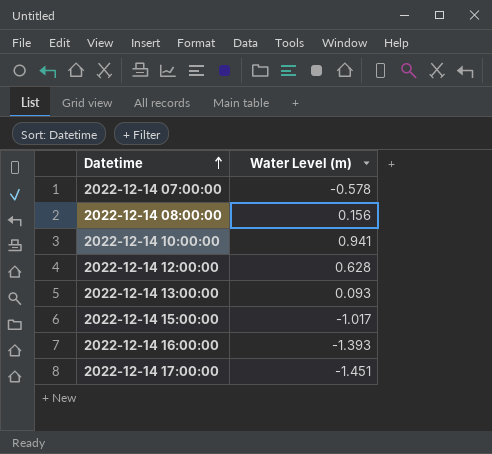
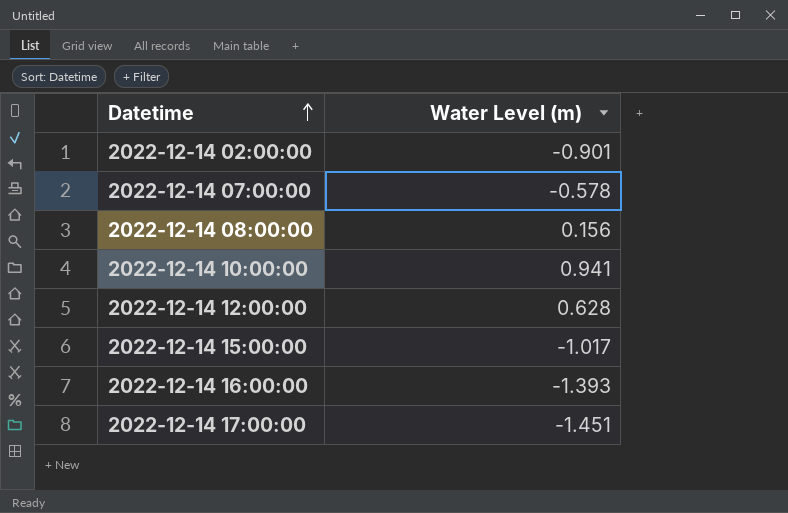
row 2022-12-14 13:00:00: 0.093 -> none
row 2022-12-14 02:00:00: none -> -0.901

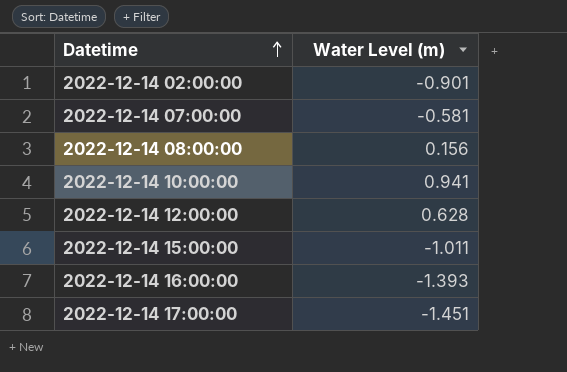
2022-12-14 07:00:00 | Water Level (m): -0.578 -> -0.581
2022-12-14 15:00:00 | Water Level (m): -1.017 -> -1.011

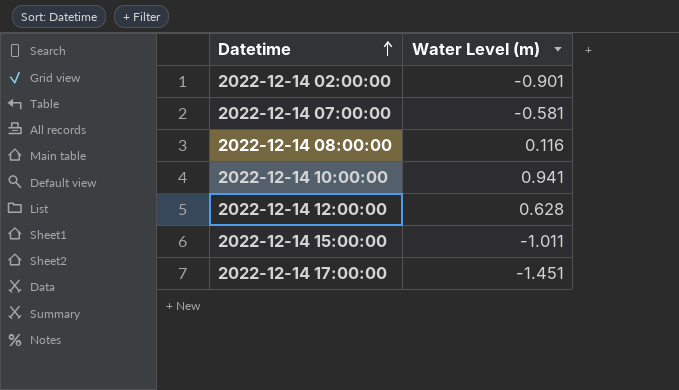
row 2022-12-14 16:00:00: -1.393 -> none
2022-12-14 08:00:00 | Water Level (m): 0.156 -> 0.116

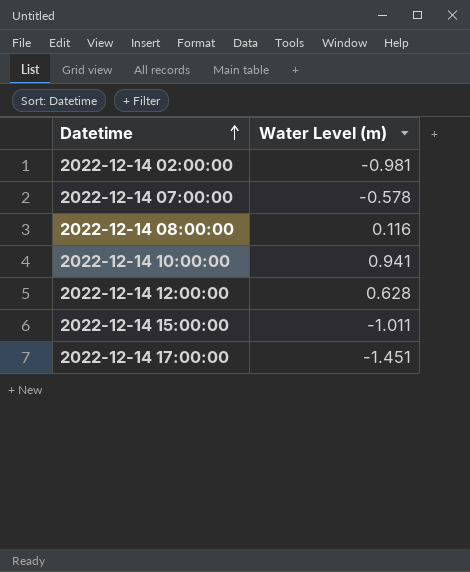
2022-12-14 02:00:00 | Water Level (m): -0.901 -> -0.981
2022-12-14 07:00:00 | Water Level (m): -0.581 -> -0.578

